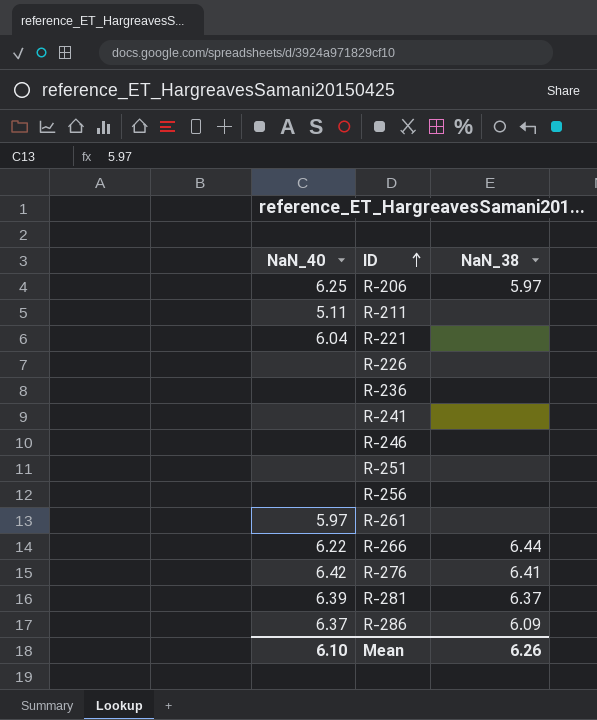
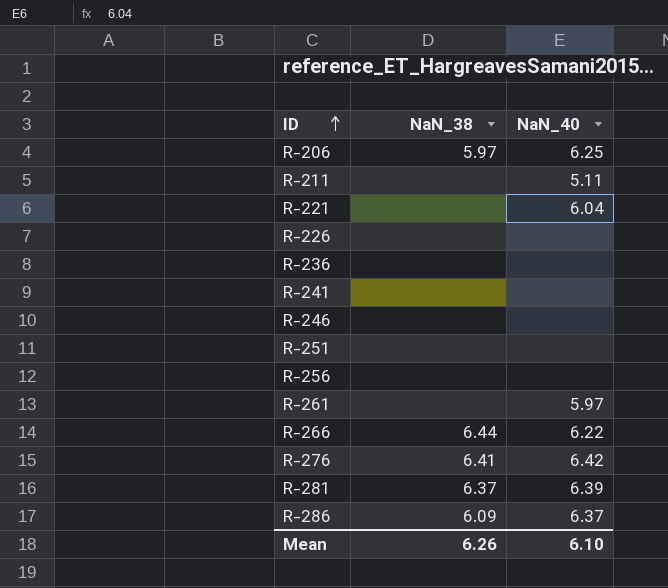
column NaN_40 | position: 1 -> 3

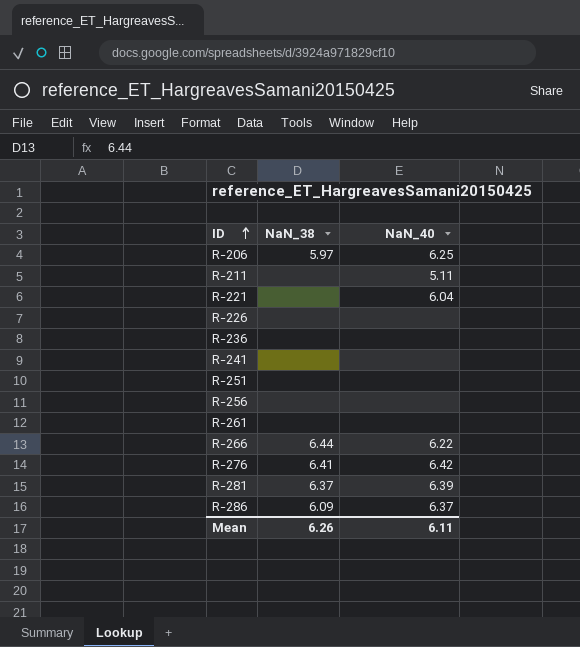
row R-246: none | none -> none
R-261 | NaN_40: 5.97 -> none
Mean | NaN_40: 6.10 -> 6.11

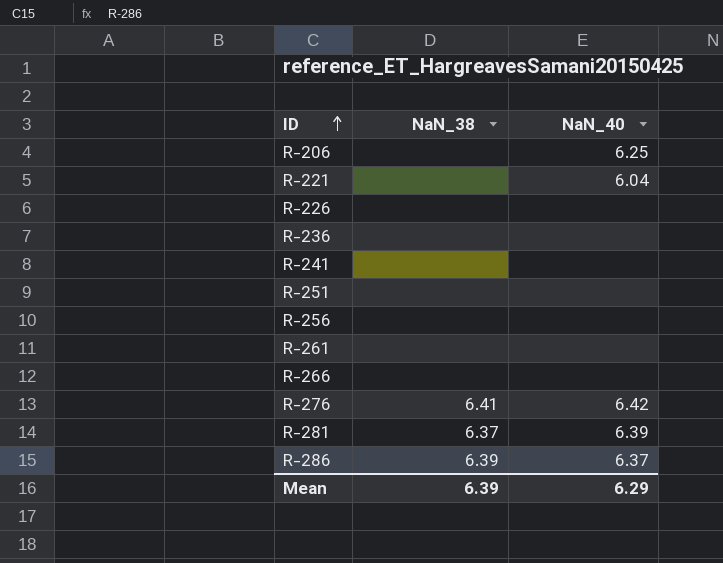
row R-211: none | 5.11 -> none
R-206 | NaN_38: 5.97 -> none
R-266 | NaN_38: 6.44 -> none
R-266 | NaN_40: 6.22 -> none
R-286 | NaN_38: 6.09 -> 6.39
Mean | NaN_38: 6.26 -> 6.39
Mean | NaN_40: 6.11 -> 6.29

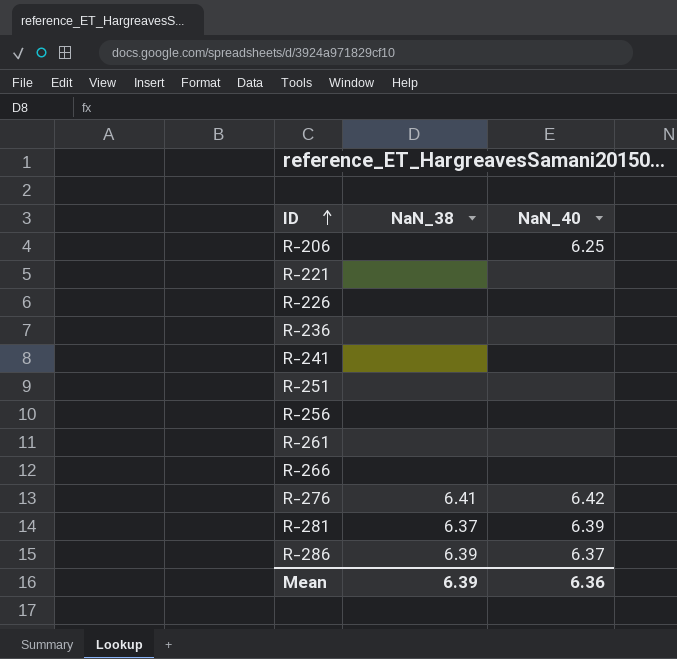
R-221 | NaN_40: 6.04 -> none
Mean | NaN_40: 6.29 -> 6.36

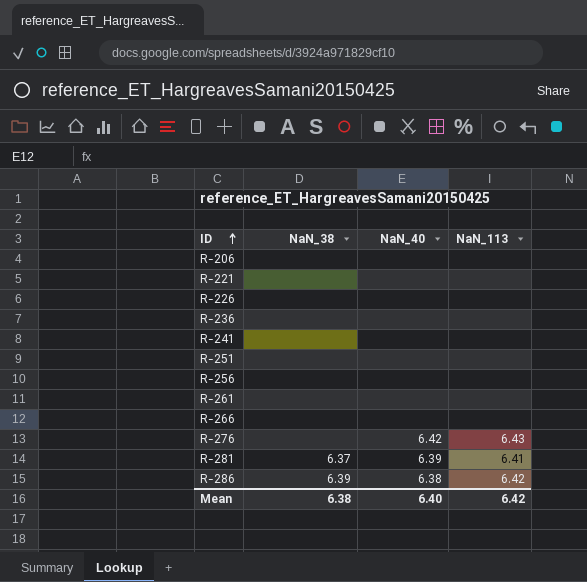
column NaN_113 | position: none -> 4
R-206 | NaN_40: 6.25 -> none
R-276 | NaN_38: 6.41 -> none
R-286 | NaN_40: 6.37 -> 6.38
Mean | NaN_38: 6.39 -> 6.38
Mean | NaN_40: 6.36 -> 6.40

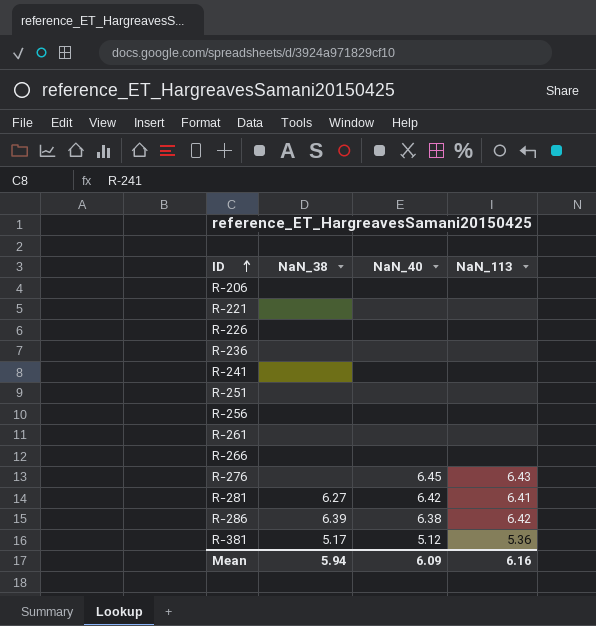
R-276 | NaN_40: 6.42 -> 6.45
R-281 | NaN_38: 6.37 -> 6.27
R-281 | NaN_40: 6.39 -> 6.42
row R-381: none -> 5.17 | 5.12 | 5.36
Mean | NaN_38: 6.38 -> 5.94
Mean | NaN_40: 6.40 -> 6.09
Mean | NaN_113: 6.42 -> 6.16

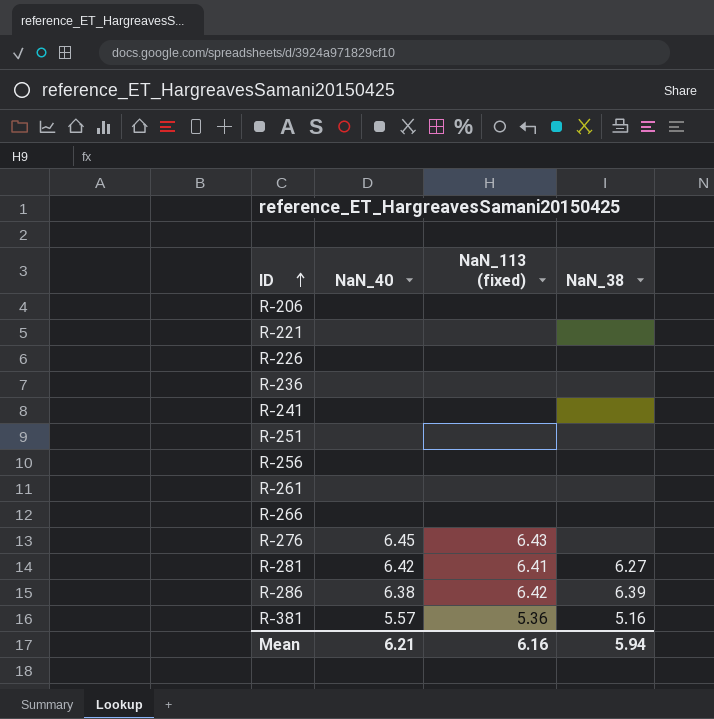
column name: NaN_113 -> NaN_113 (fixed)
column NaN_38 | position: 2 -> 4
R-381 | NaN_40: 5.12 -> 5.57
R-381 | NaN_38: 5.17 -> 5.16
Mean | NaN_40: 6.09 -> 6.21

